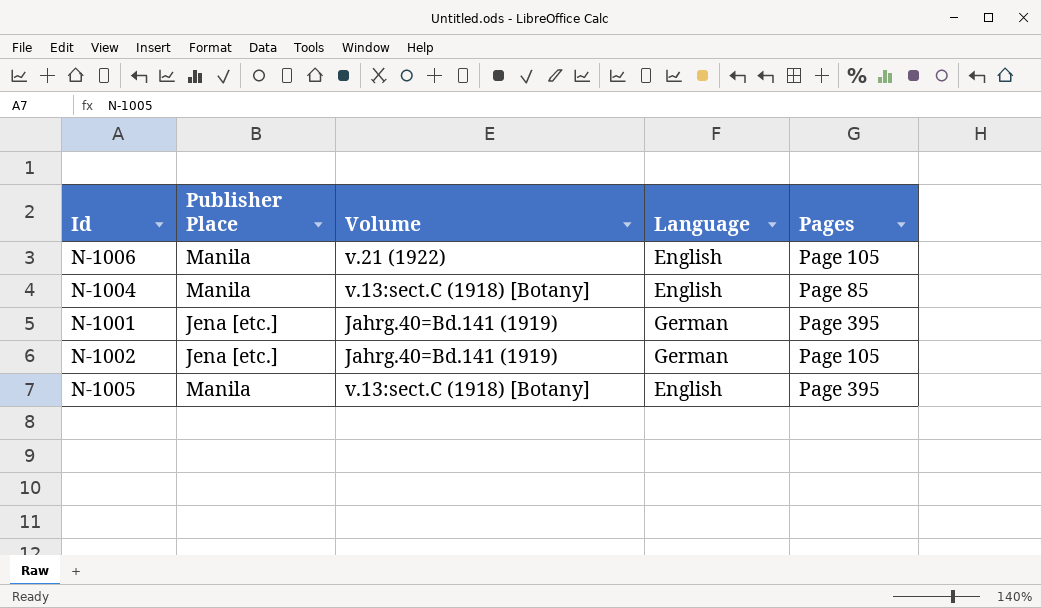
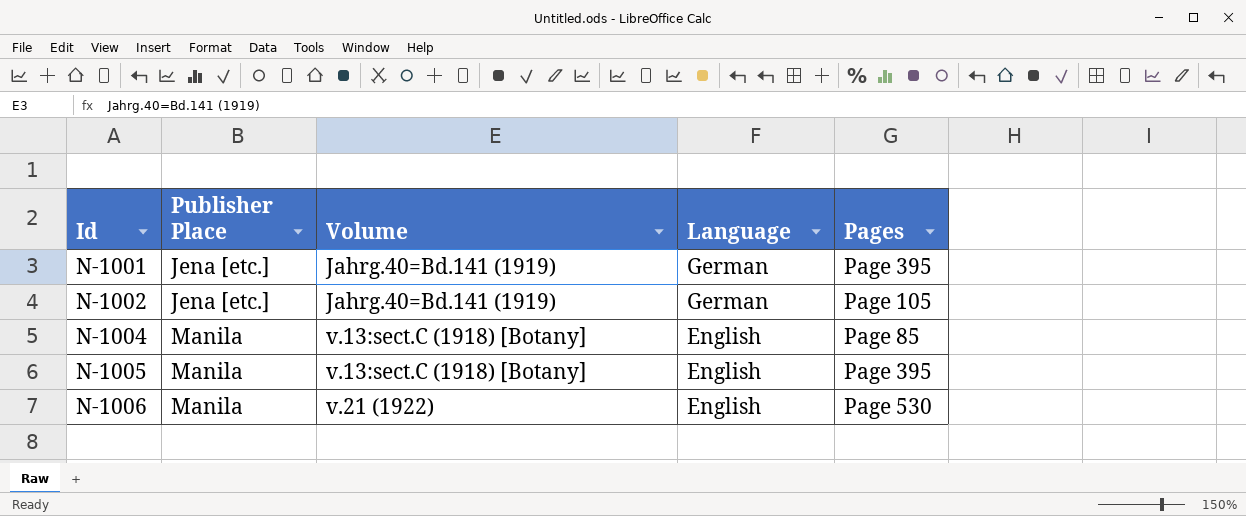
row order: none -> Id ascending
N-1006 | Pages: Page 105 -> Page 530

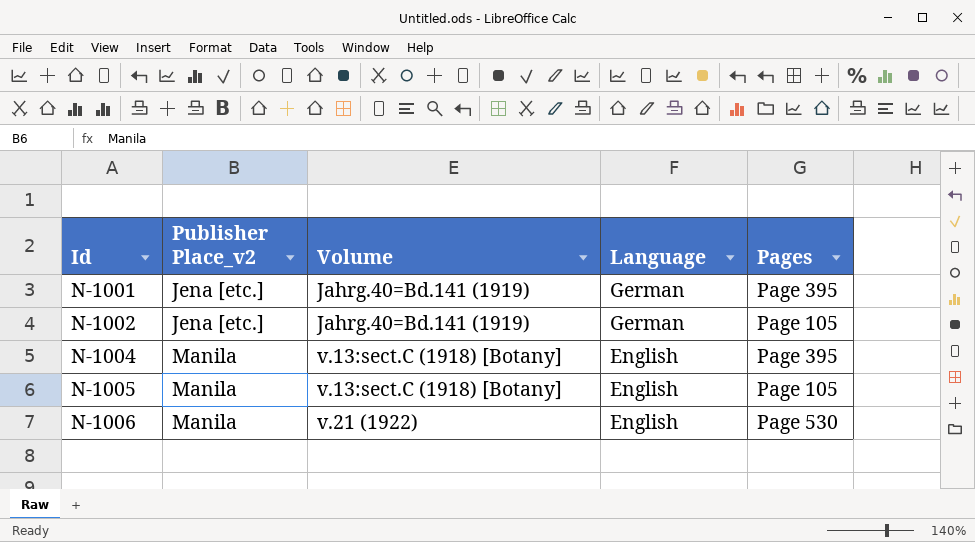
column name: Publisher Place -> Publisher Place_v2
N-1004 | Pages: Page 85 -> Page 395
N-1005 | Pages: Page 395 -> Page 105

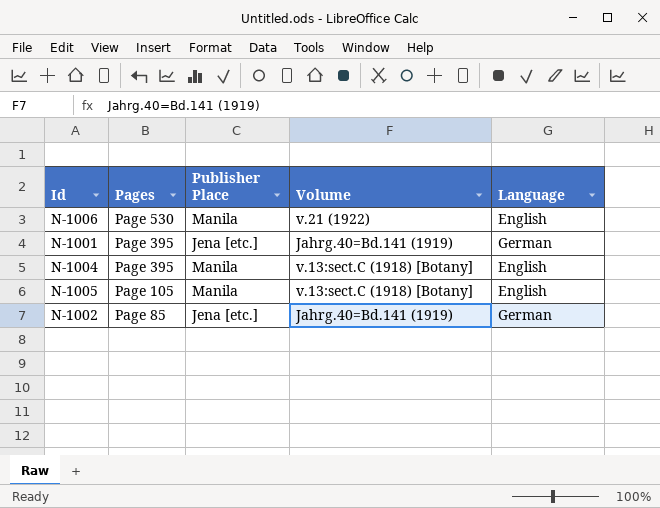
row order: Id ascending -> Pages descending
column Pages | position: 5 -> 2
column name: Publisher Place_v2 -> Publisher Place
N-1002 | Pages: Page 105 -> Page 85

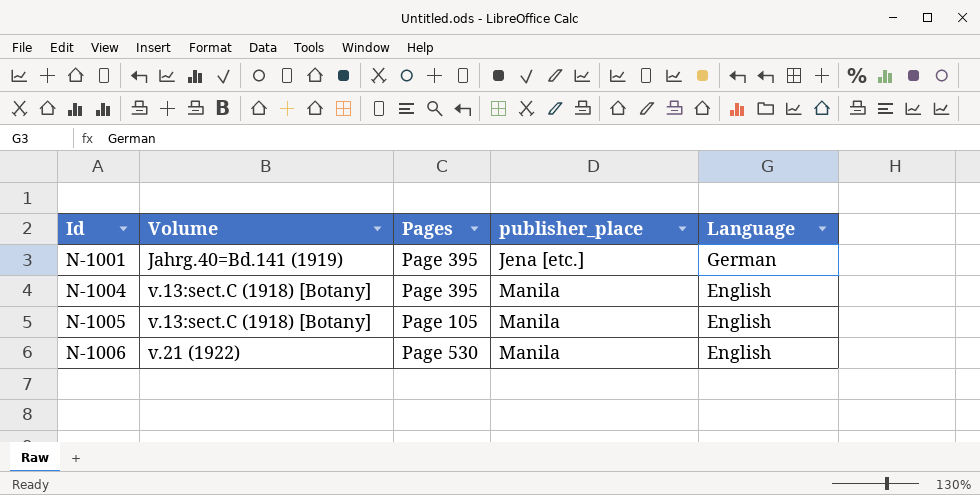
row order: Pages descending -> Id ascending
column Volume | position: 4 -> 2
column name: Publisher Place -> publisher_place
row N-1002: Page 85 | Jena [etc.] | Jahrg.40=Bd.141 (1919) | German -> none

